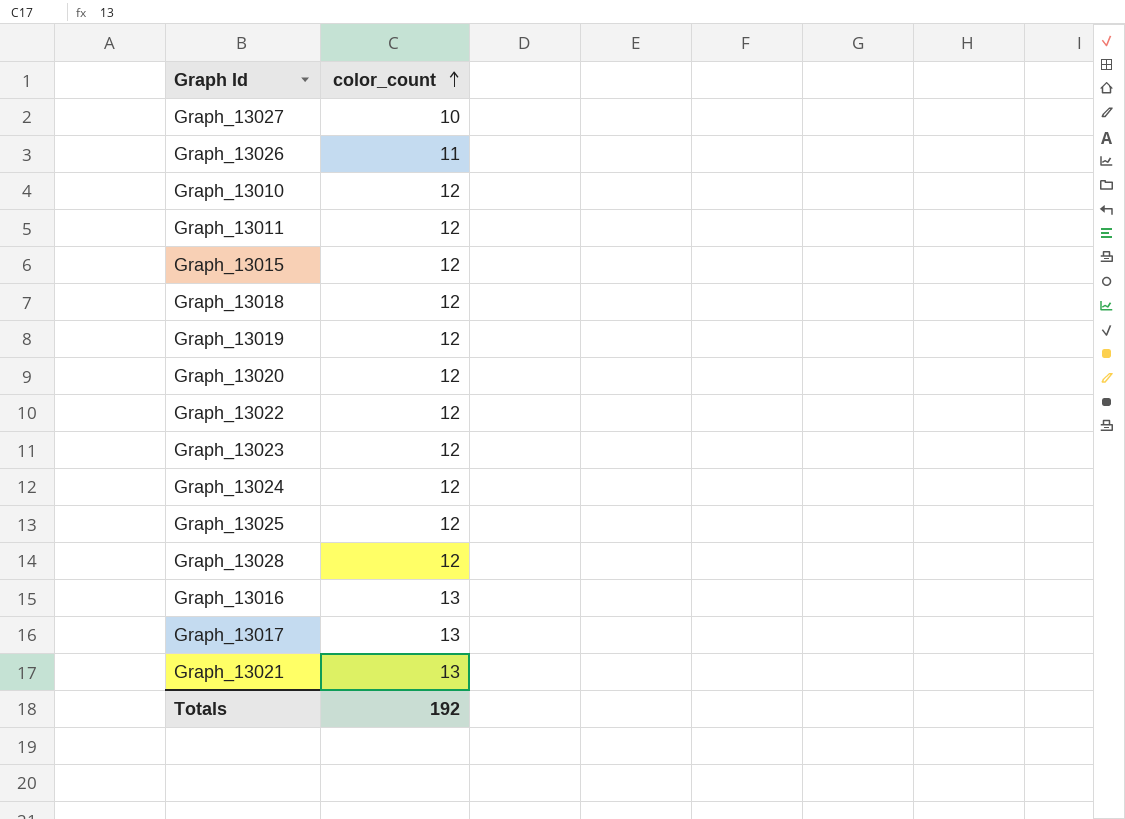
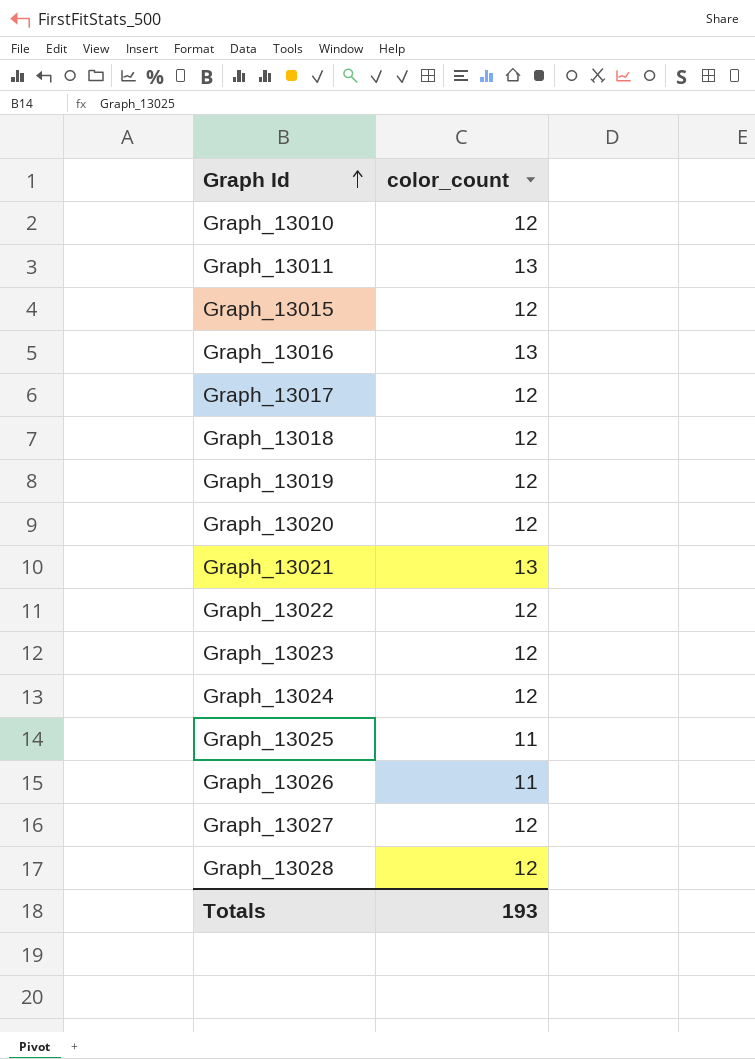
row order: color_count ascending -> Graph Id ascending
Graph_13011 | color_count: 12 -> 13
Graph_13017 | color_count: 13 -> 12
Graph_13025 | color_count: 12 -> 11
Graph_13027 | color_count: 10 -> 12
Totals | color_count: 192 -> 193

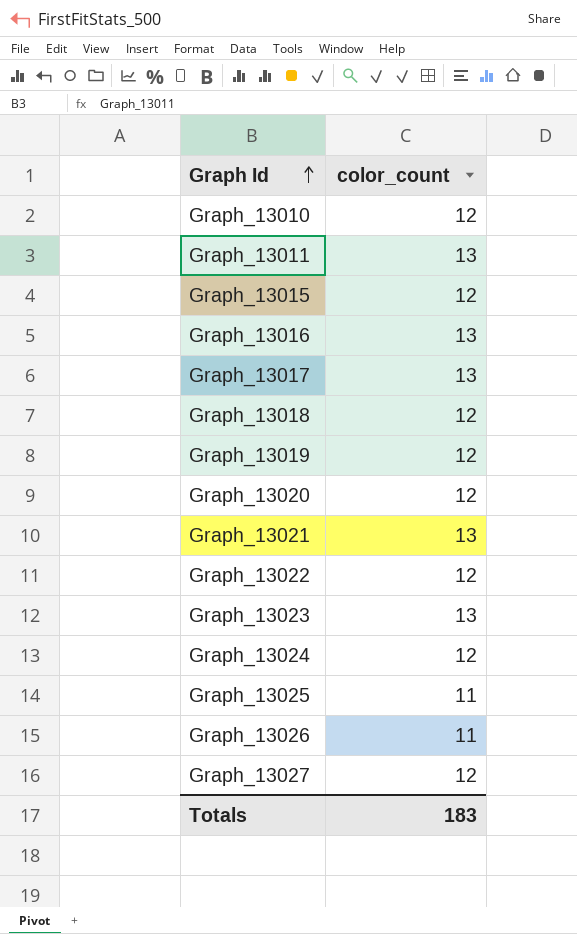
row Graph_13028: 12 -> none
Graph_13017 | color_count: 12 -> 13
Graph_13023 | color_count: 12 -> 13
Totals | color_count: 193 -> 183

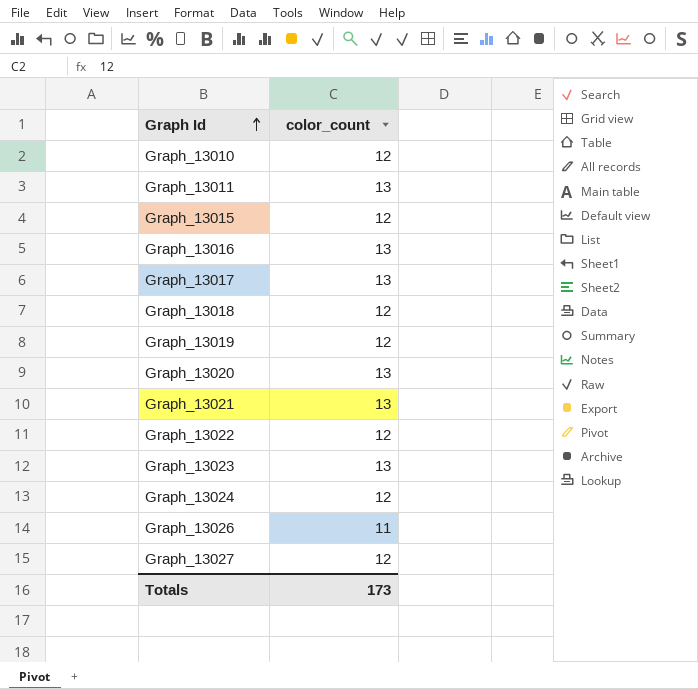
row Graph_13025: 11 -> none
Graph_13020 | color_count: 12 -> 13
Totals | color_count: 183 -> 173

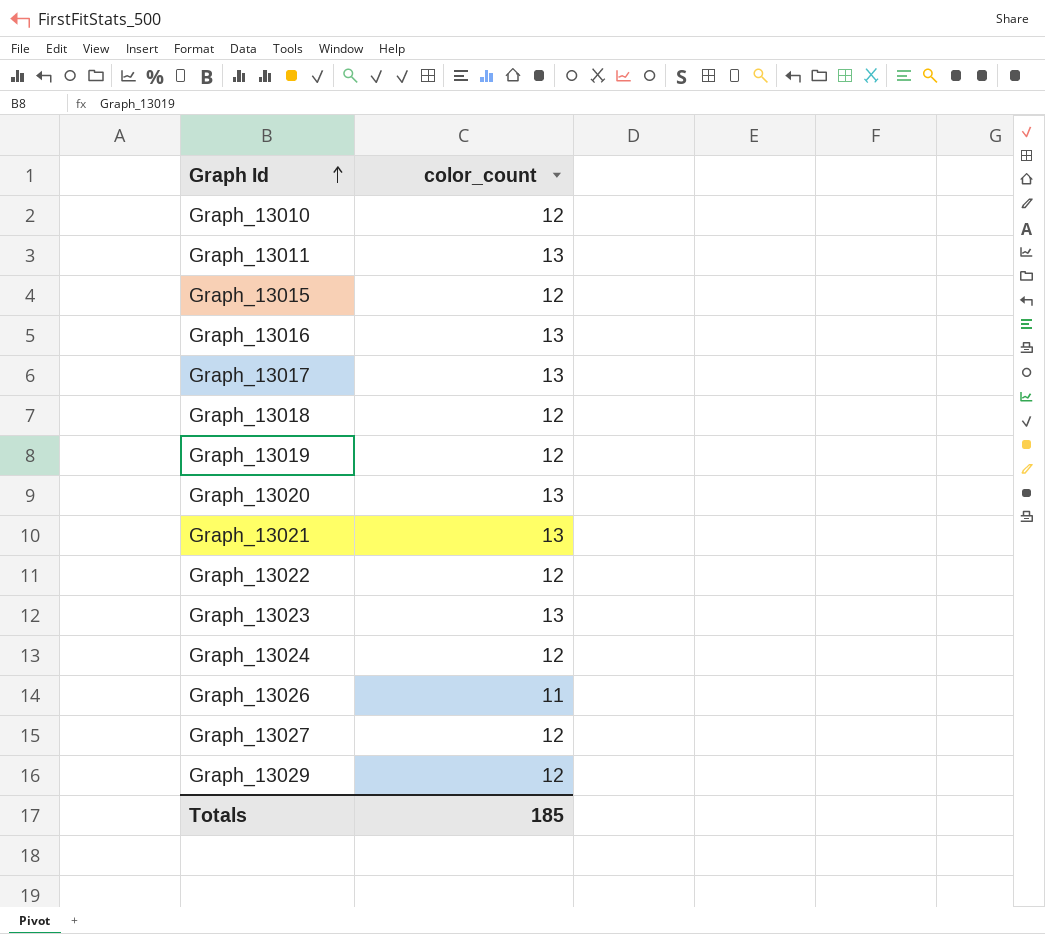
row Graph_13029: none -> 12
Totals | color_count: 173 -> 185

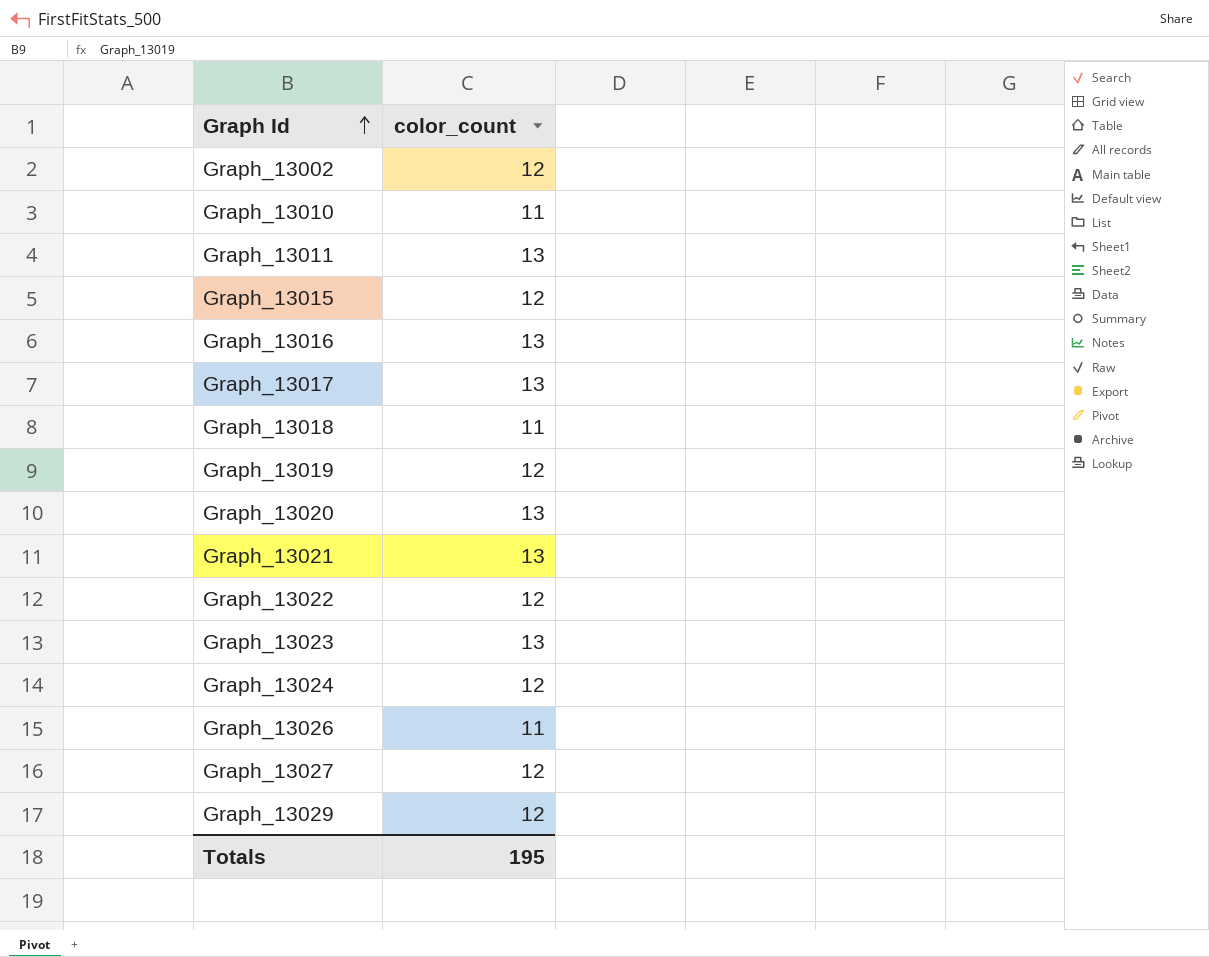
row Graph_13002: none -> 12
Graph_13010 | color_count: 12 -> 11
Graph_13018 | color_count: 12 -> 11
Totals | color_count: 185 -> 195

